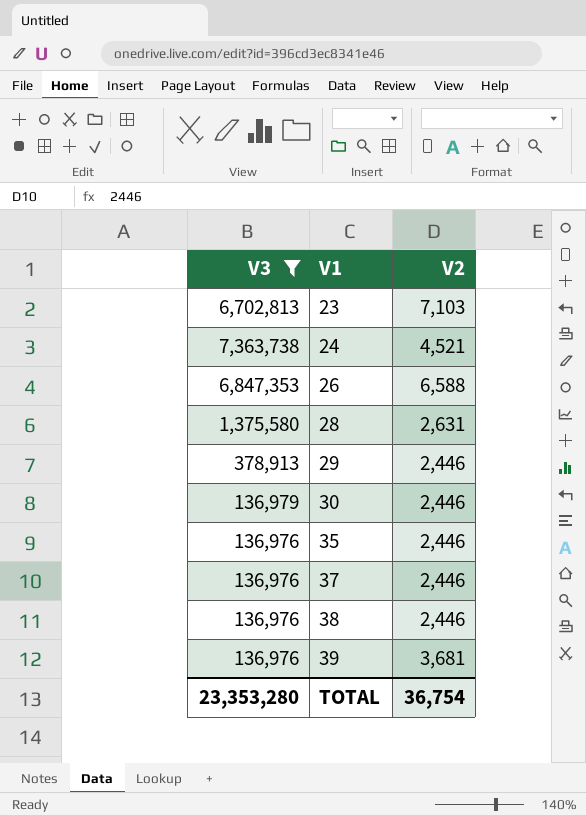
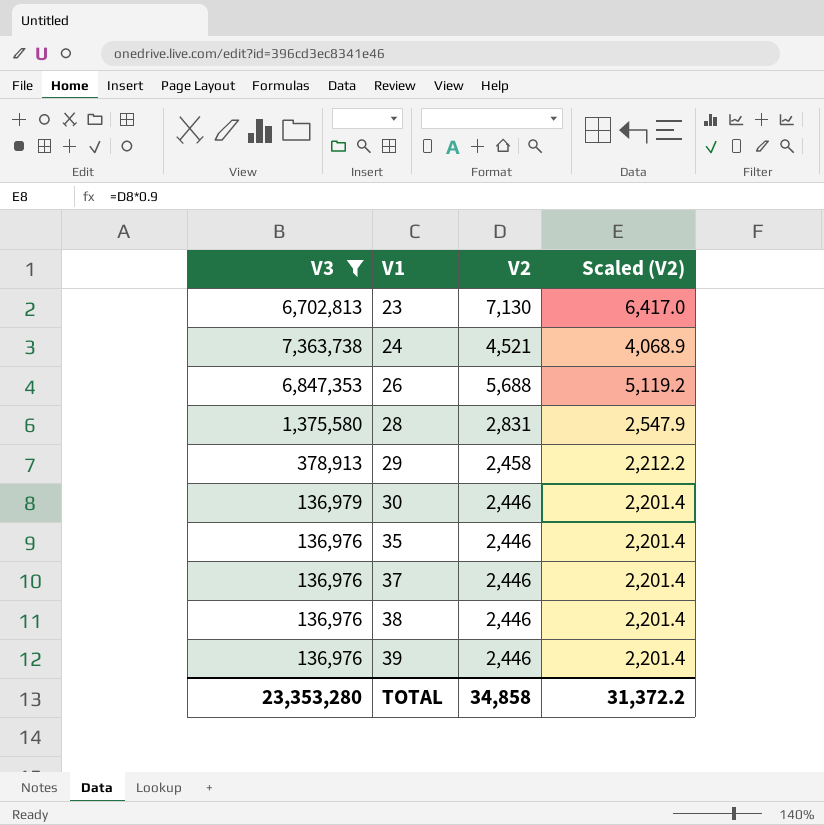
column Scaled (V2) | formula: none -> [V2] * 0.9
23 | V2: 7,103 -> 7,130
26 | V2: 6,588 -> 5,688
28 | V2: 2,631 -> 2,831
29 | V2: 2,446 -> 2,458
39 | V2: 3,681 -> 2,446
TOTAL | V2: 36,754 -> 34,858

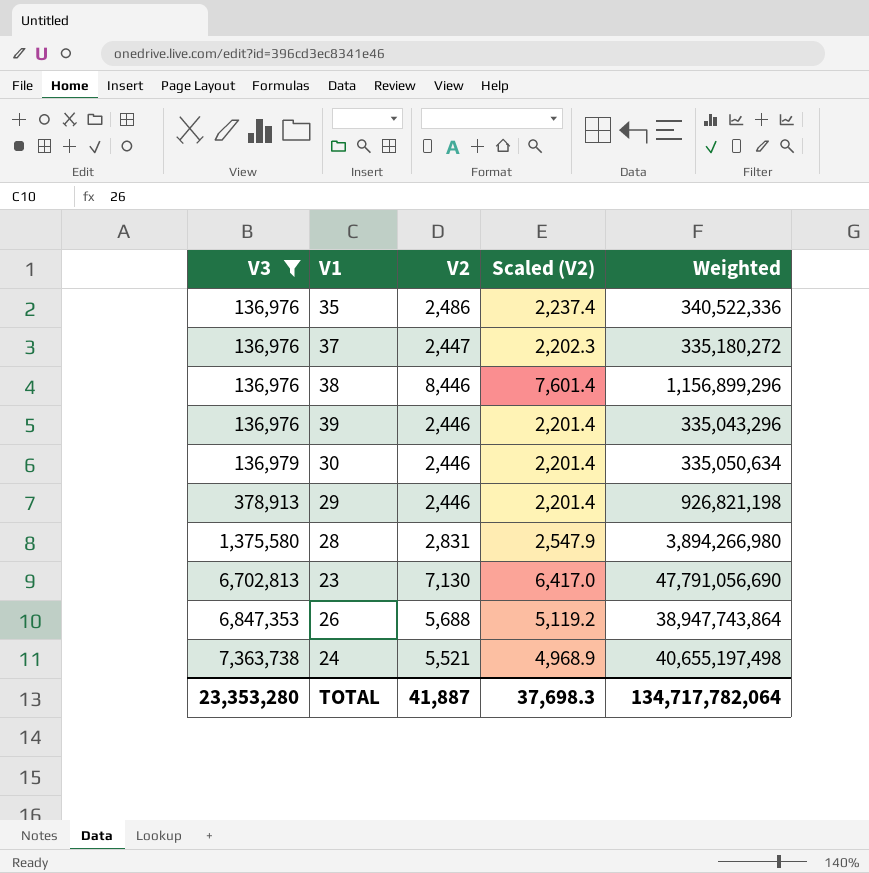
row order: V1 ascending -> V3 ascending
column Weighted | formula: none -> [V3] * [V2]
35 | V2: 2,446 -> 2,486
35 | Scaled (V2): 2,201.4 -> 2,237.4
37 | V2: 2,446 -> 2,447
37 | Scaled (V2): 2,201.4 -> 2,202.3
38 | V2: 2,446 -> 8,446
38 | Scaled (V2): 2,201.4 -> 7,601.4
29 | V2: 2,458 -> 2,446
29 | Scaled (V2): 2,212.2 -> 2,201.4
24 | V2: 4,521 -> 5,521
24 | Scaled (V2): 4,068.9 -> 4,968.9
TOTAL | V2: 34,858 -> 41,887
TOTAL | Scaled (V2): 31,372.2 -> 37,698.3

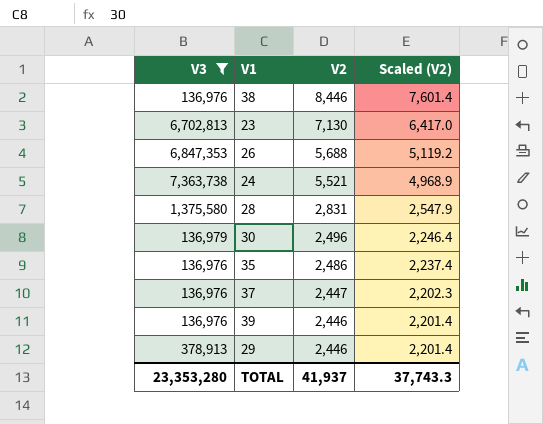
row order: V3 ascending -> V2 descending
column Weighted | formula: [V3] * [V2] -> none
30 | V2: 2,446 -> 2,496
30 | Scaled (V2): 2,201.4 -> 2,246.4
TOTAL | V2: 41,887 -> 41,937
TOTAL | Scaled (V2): 37,698.3 -> 37,743.3

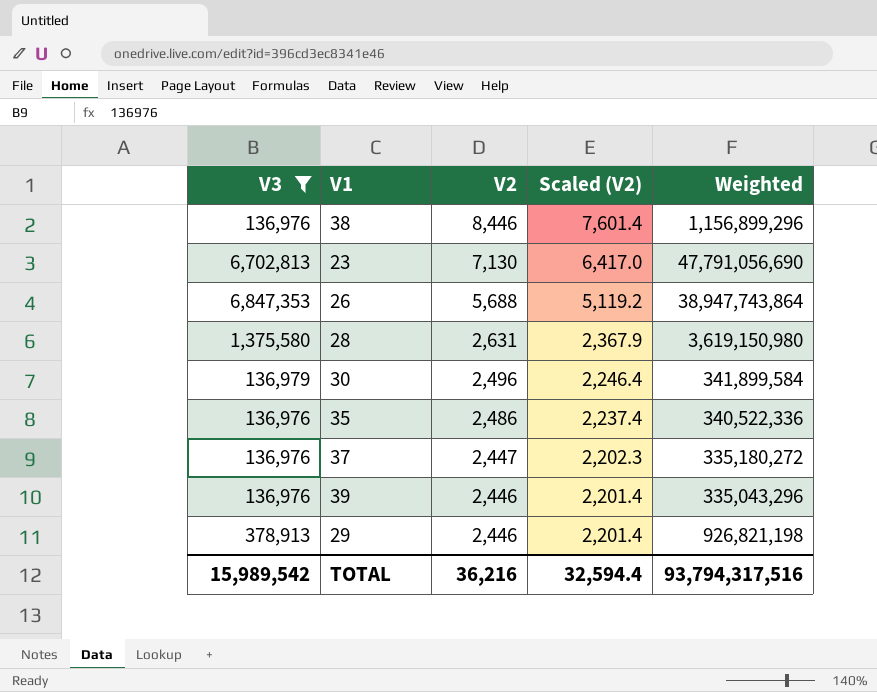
column Weighted | formula: none -> [V3] * [V2]
row 24: 7,363,738 | 5,521 | 4,968.9 -> none
28 | V2: 2,831 -> 2,631
28 | Scaled (V2): 2,547.9 -> 2,367.9
TOTAL | V3: 23,353,280 -> 15,989,542
TOTAL | V2: 41,937 -> 36,216
TOTAL | Scaled (V2): 37,743.3 -> 32,594.4

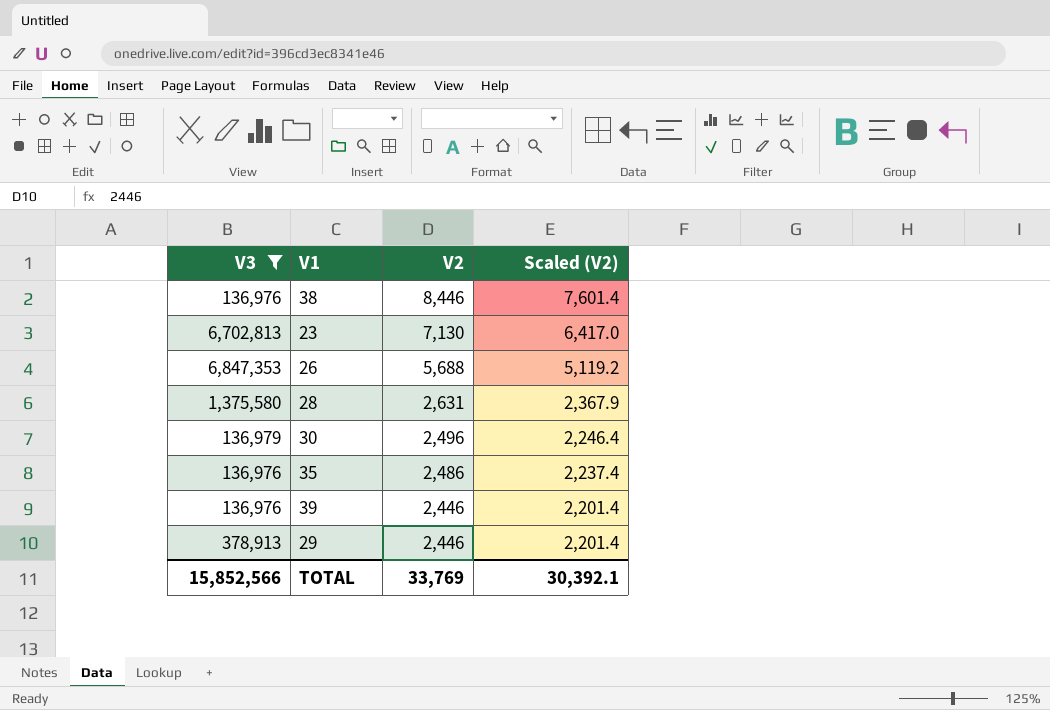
column Weighted | formula: [V3] * [V2] -> none
row 37: 136,976 | 2,447 | 2,202.3 | 335,180,272 -> none
TOTAL | V3: 15,989,542 -> 15,852,566
TOTAL | V2: 36,216 -> 33,769
TOTAL | Scaled (V2): 32,594.4 -> 30,392.1

